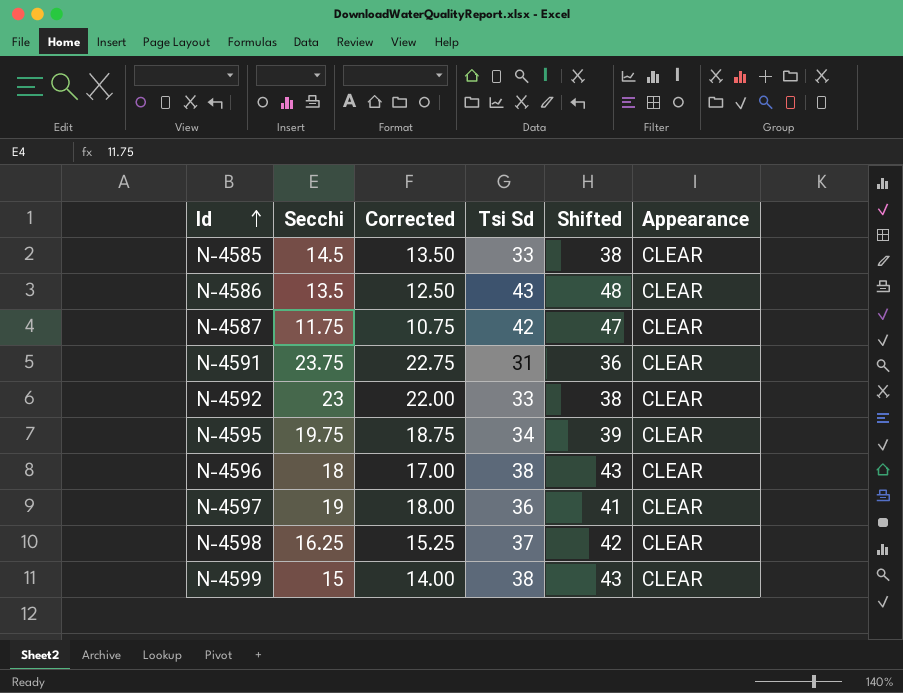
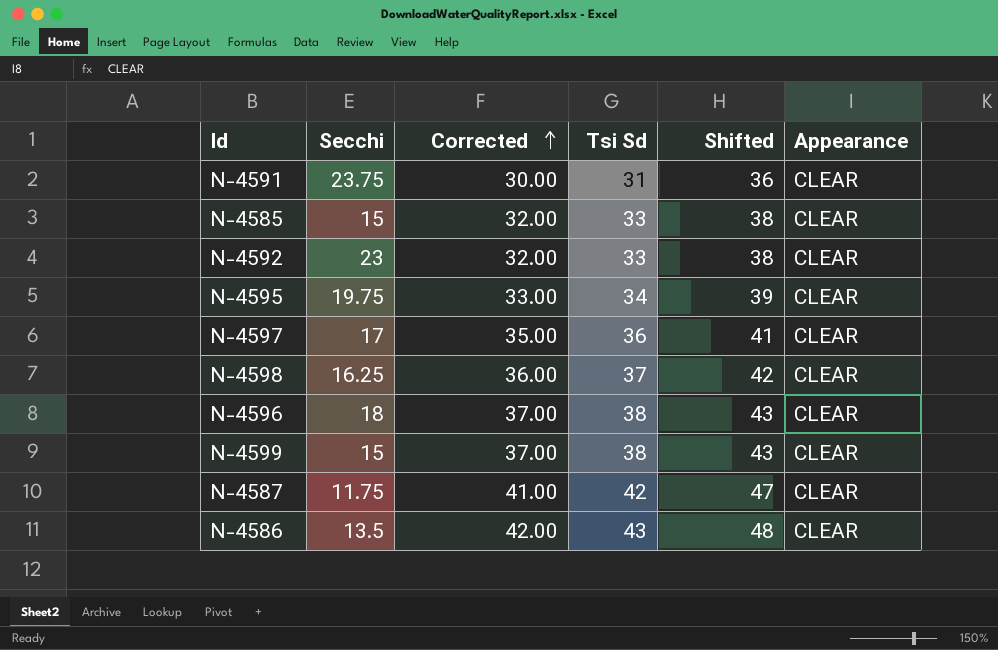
row order: Id ascending -> Corrected ascending
column Corrected | formula: [Secchi] - 1 -> [Tsi Sd] - 1
N-4585 | Secchi: 14.5 -> 15
N-4597 | Secchi: 19 -> 17

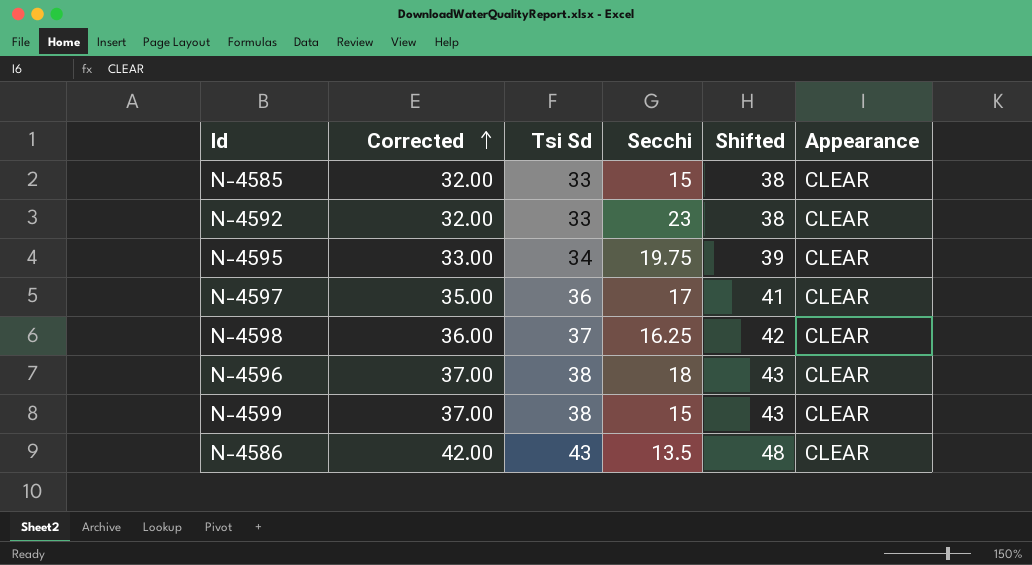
column Secchi | position: 2 -> 4
row N-4591: 23.75 | 30.00 | 31 | 36 | CLEAR -> none
row N-4587: 11.75 | 41.00 | 42 | 47 | CLEAR -> none

